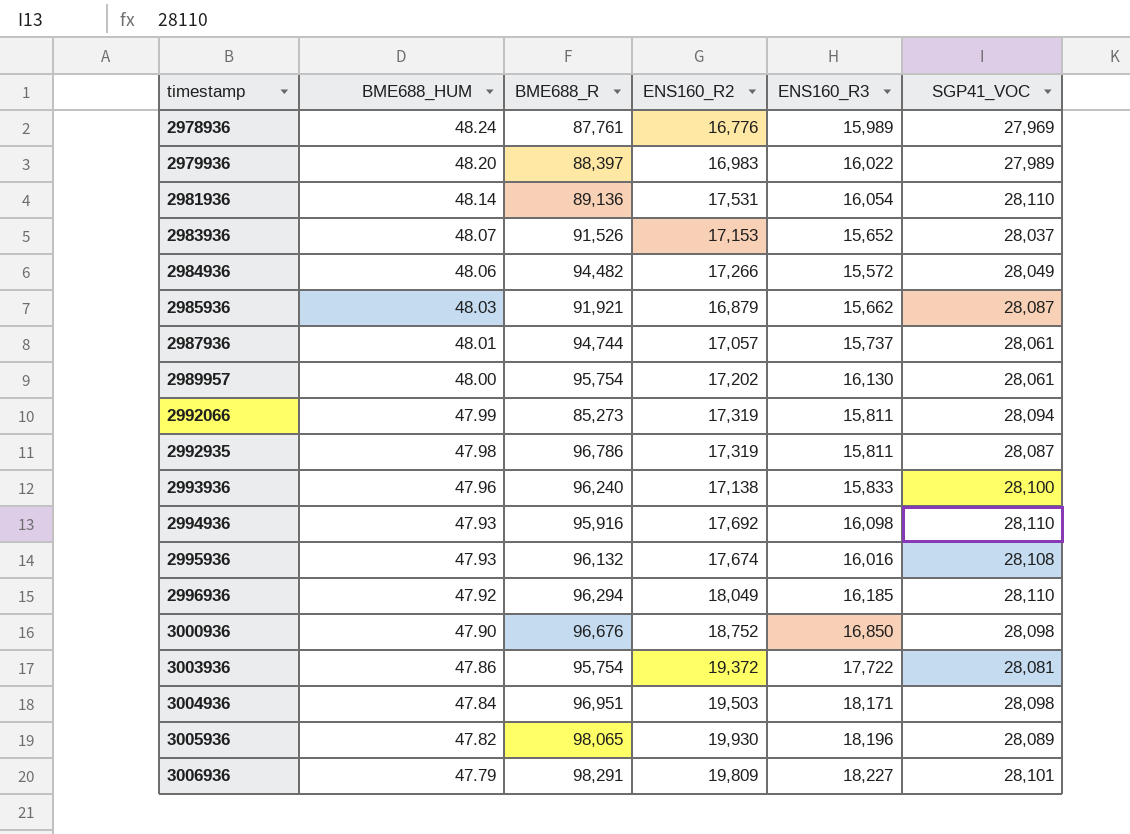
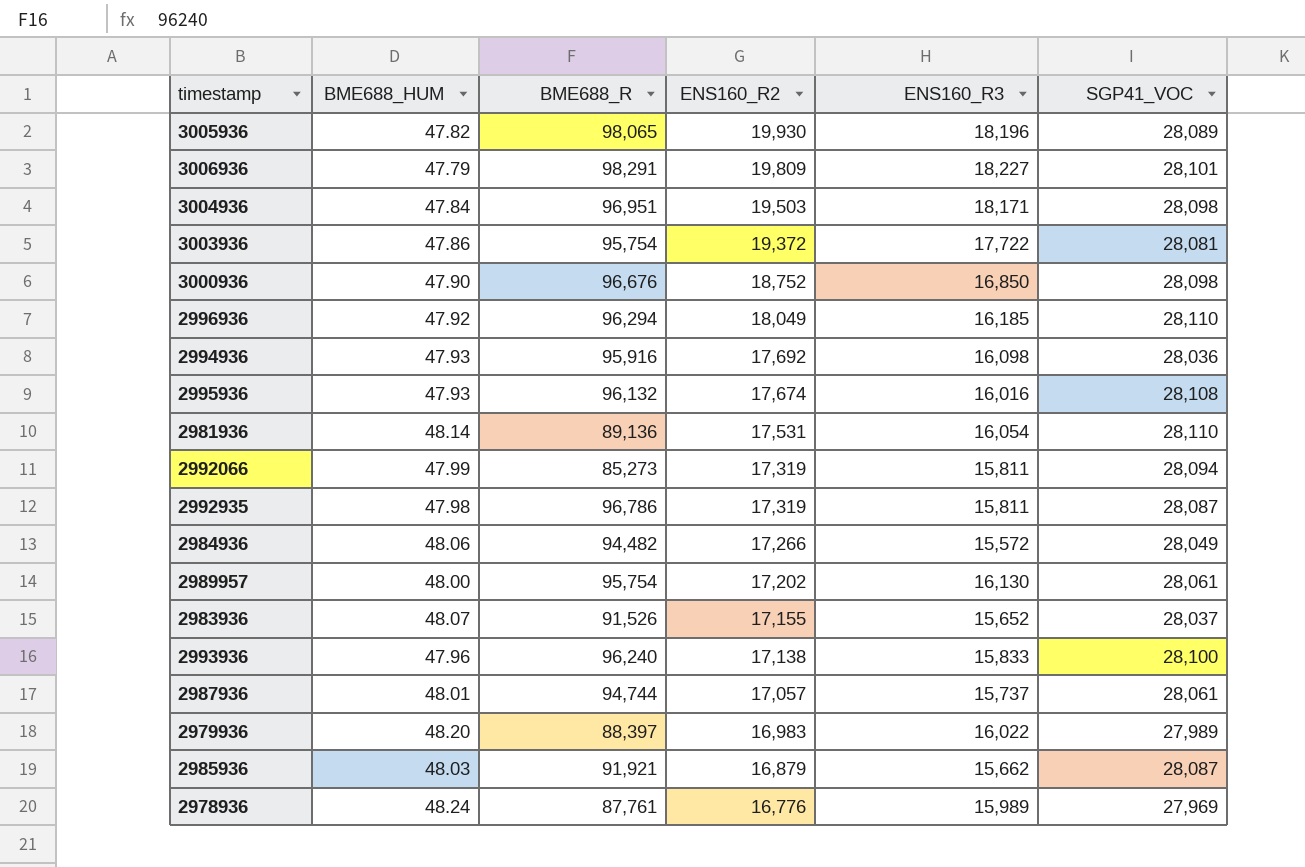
row order: timestamp ascending -> ENS160_R2 descending
2994936 | SGP41_VOC: 28,110 -> 28,036
2983936 | ENS160_R2: 17,153 -> 17,155

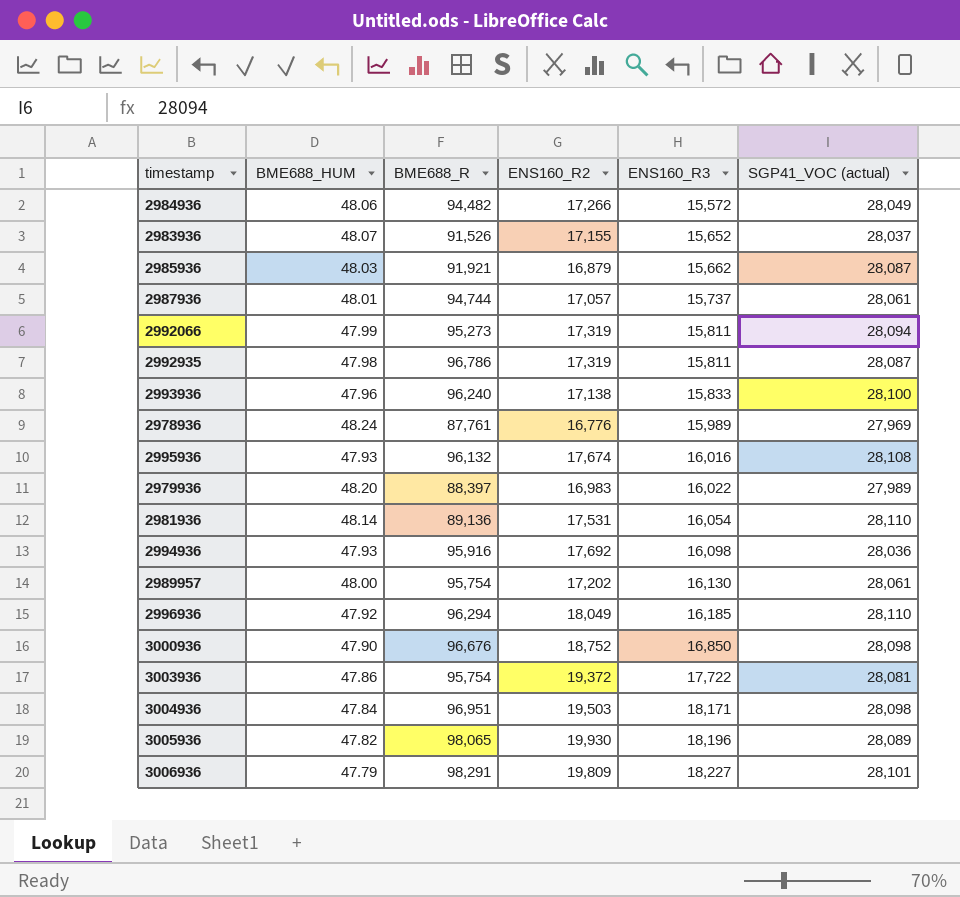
row order: ENS160_R2 descending -> ENS160_R3 ascending
column name: SGP41_VOC -> SGP41_VOC (actual)
2992066 | BME688_R: 85,273 -> 95,273

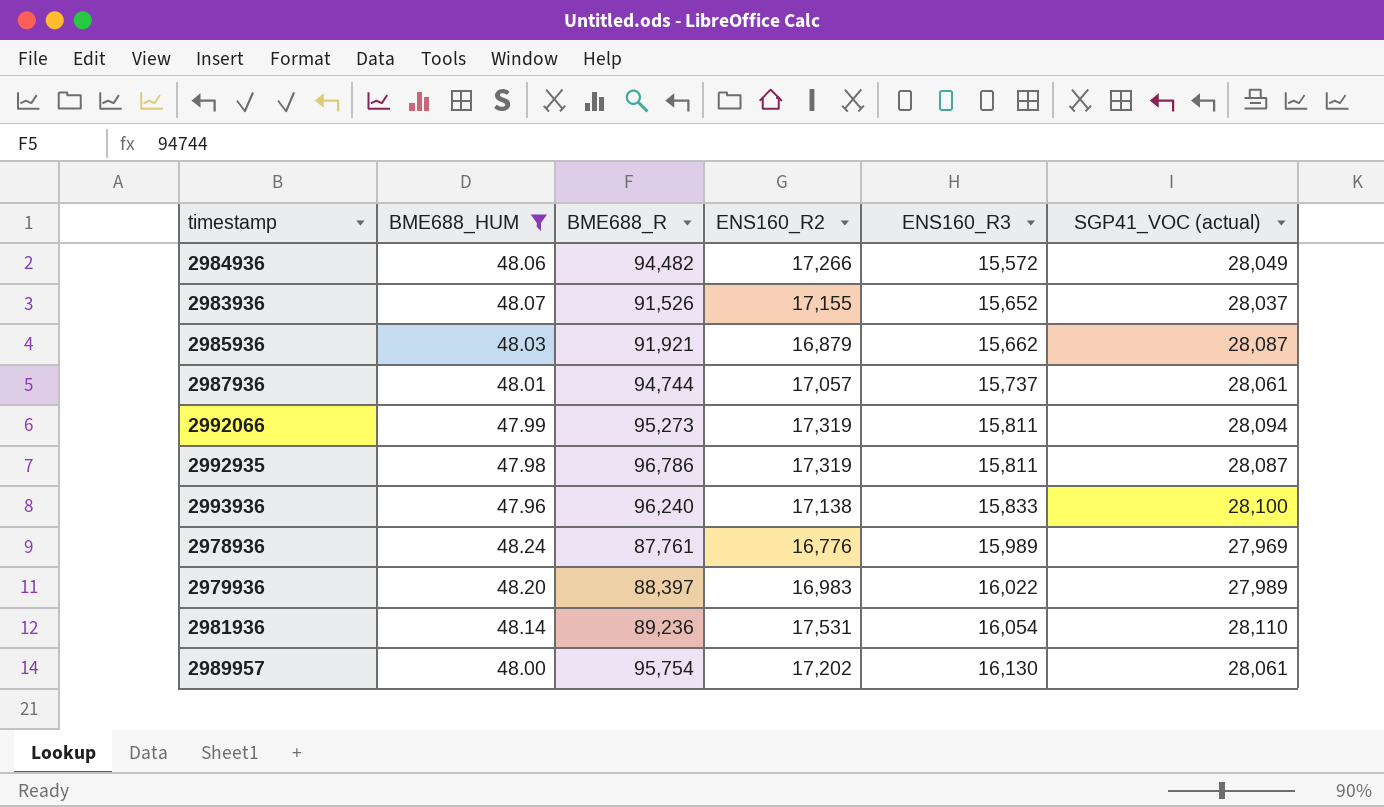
filter: none -> BME688_HUM >= 47.96
2981936 | BME688_R: 89,136 -> 89,236

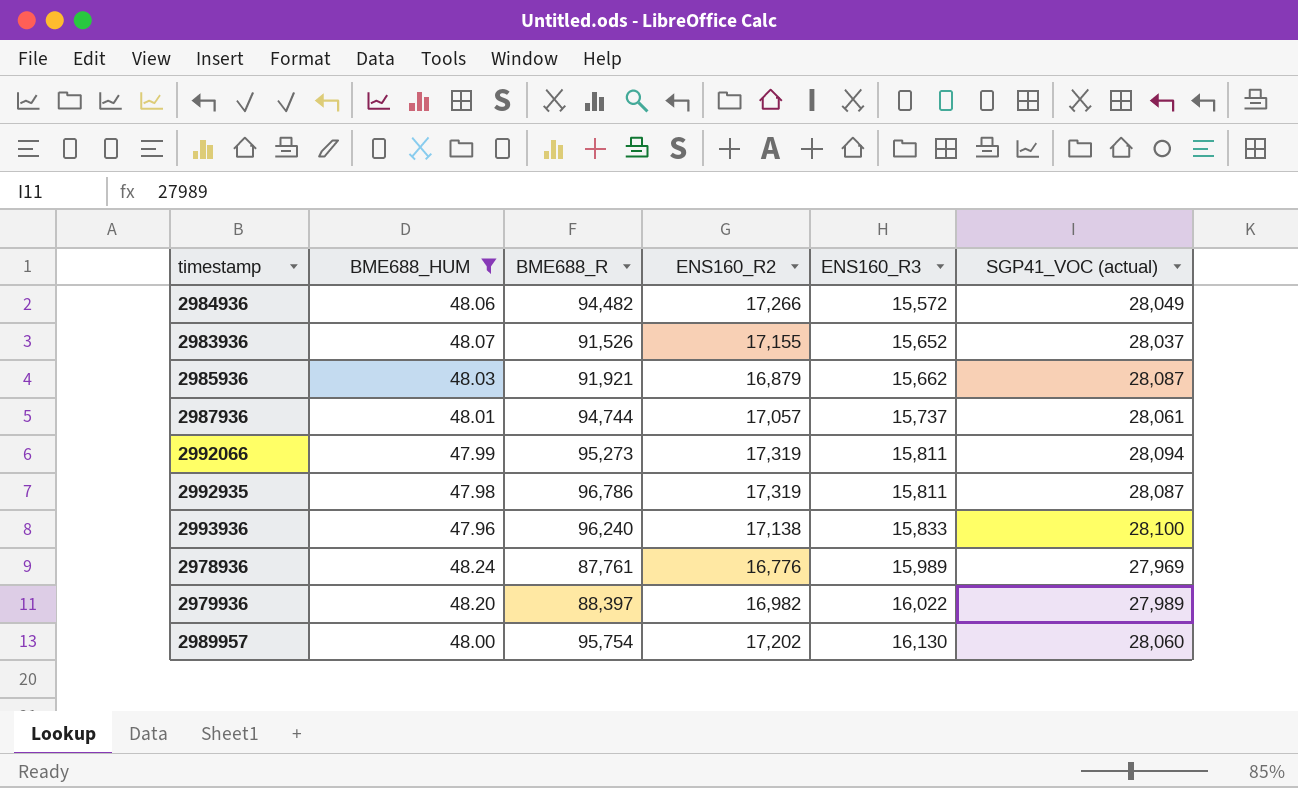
row 2981936: 48.14 | 89,236 | 17,531 | 16,054 | 28,110 -> none
2979936 | ENS160_R2: 16,983 -> 16,982
2989957 | SGP41_VOC (actual): 28,061 -> 28,060

